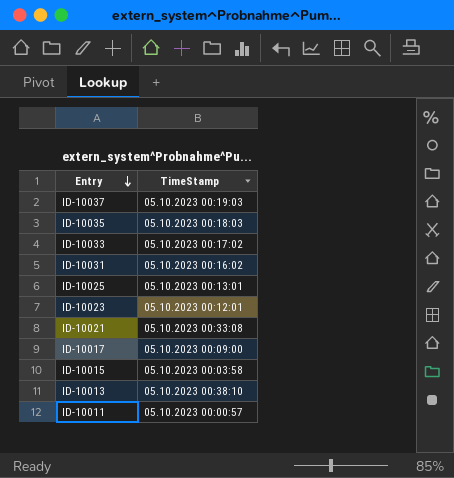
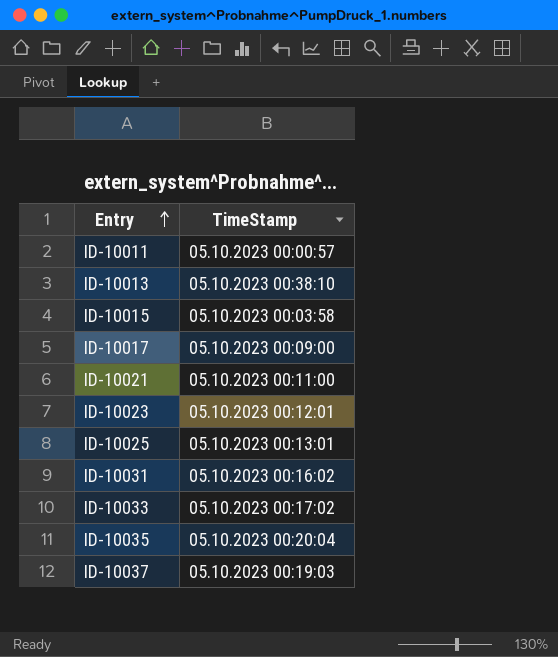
row order: Entry descending -> Entry ascending
ID-10021 | TimeStamp: 05.10.2023 00:33:08 -> 05.10.2023 00:11:00
ID-10035 | TimeStamp: 05.10.2023 00:18:03 -> 05.10.2023 00:20:04

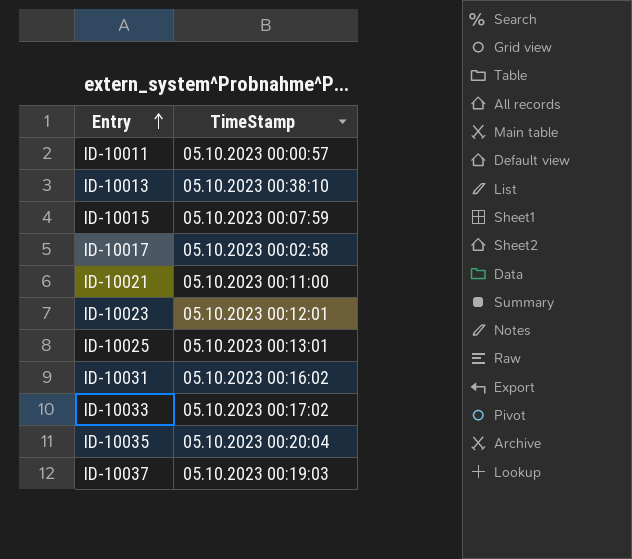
ID-10015 | TimeStamp: 05.10.2023 00:03:58 -> 05.10.2023 00:07:59
ID-10017 | TimeStamp: 05.10.2023 00:09:00 -> 05.10.2023 00:02:58

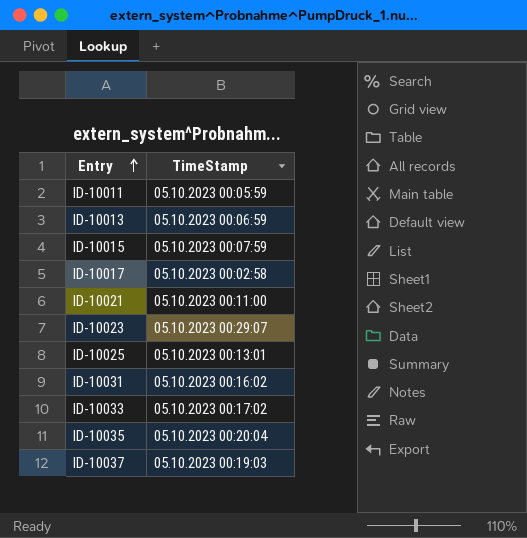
ID-10011 | TimeStamp: 05.10.2023 00:00:57 -> 05.10.2023 00:05:59
ID-10013 | TimeStamp: 05.10.2023 00:38:10 -> 05.10.2023 00:06:59
ID-10023 | TimeStamp: 05.10.2023 00:12:01 -> 05.10.2023 00:29:07

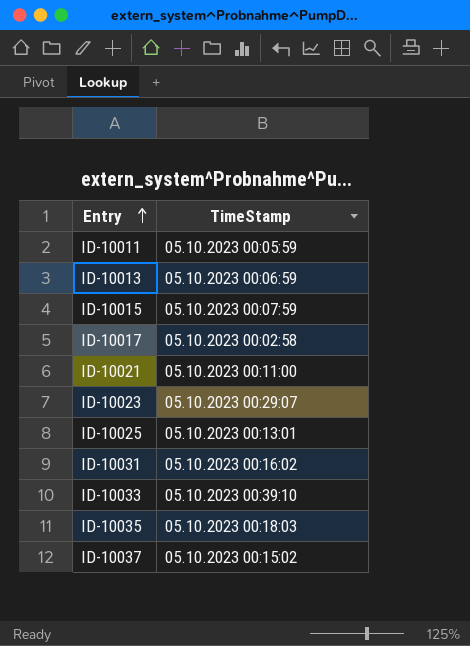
ID-10033 | TimeStamp: 05.10.2023 00:17:02 -> 05.10.2023 00:39:10
ID-10035 | TimeStamp: 05.10.2023 00:20:04 -> 05.10.2023 00:18:03
ID-10037 | TimeStamp: 05.10.2023 00:19:03 -> 05.10.2023 00:15:02

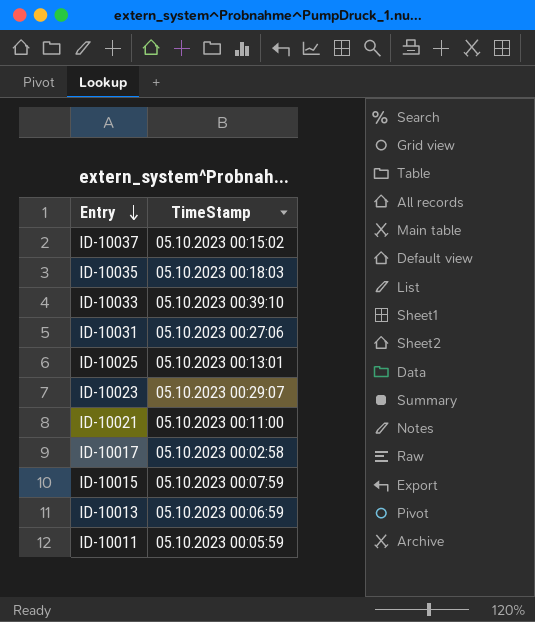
row order: Entry ascending -> Entry descending
ID-10031 | TimeStamp: 05.10.2023 00:16:02 -> 05.10.2023 00:27:06

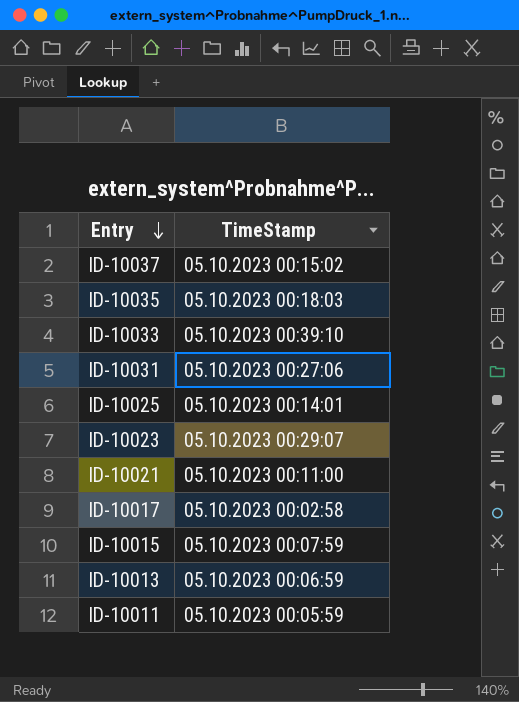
ID-10025 | TimeStamp: 05.10.2023 00:13:01 -> 05.10.2023 00:14:01

